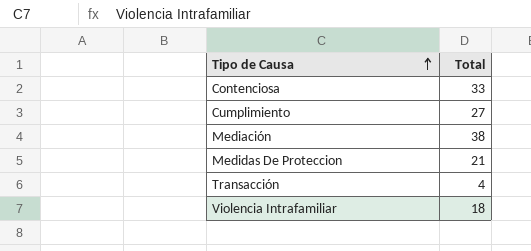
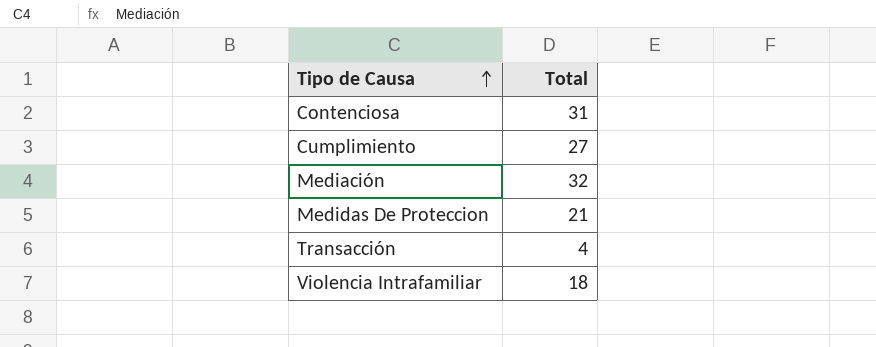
Contenciosa | Total: 33 -> 31
Mediación | Total: 38 -> 32

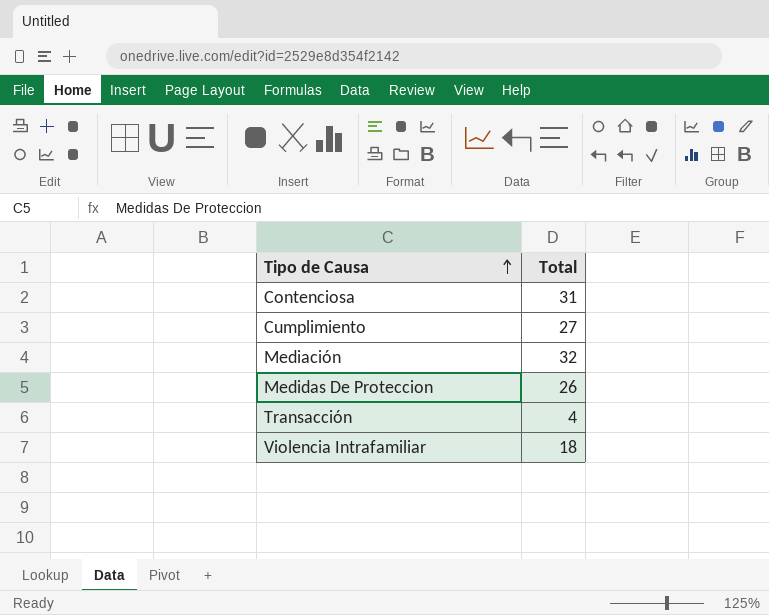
Medidas De Proteccion | Total: 21 -> 26

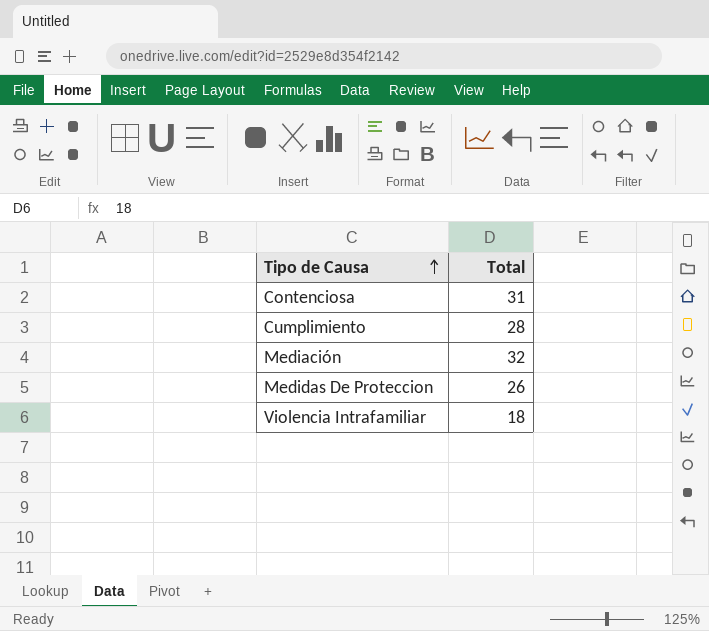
row Transacción: 4 -> none
Cumplimiento | Total: 27 -> 28

